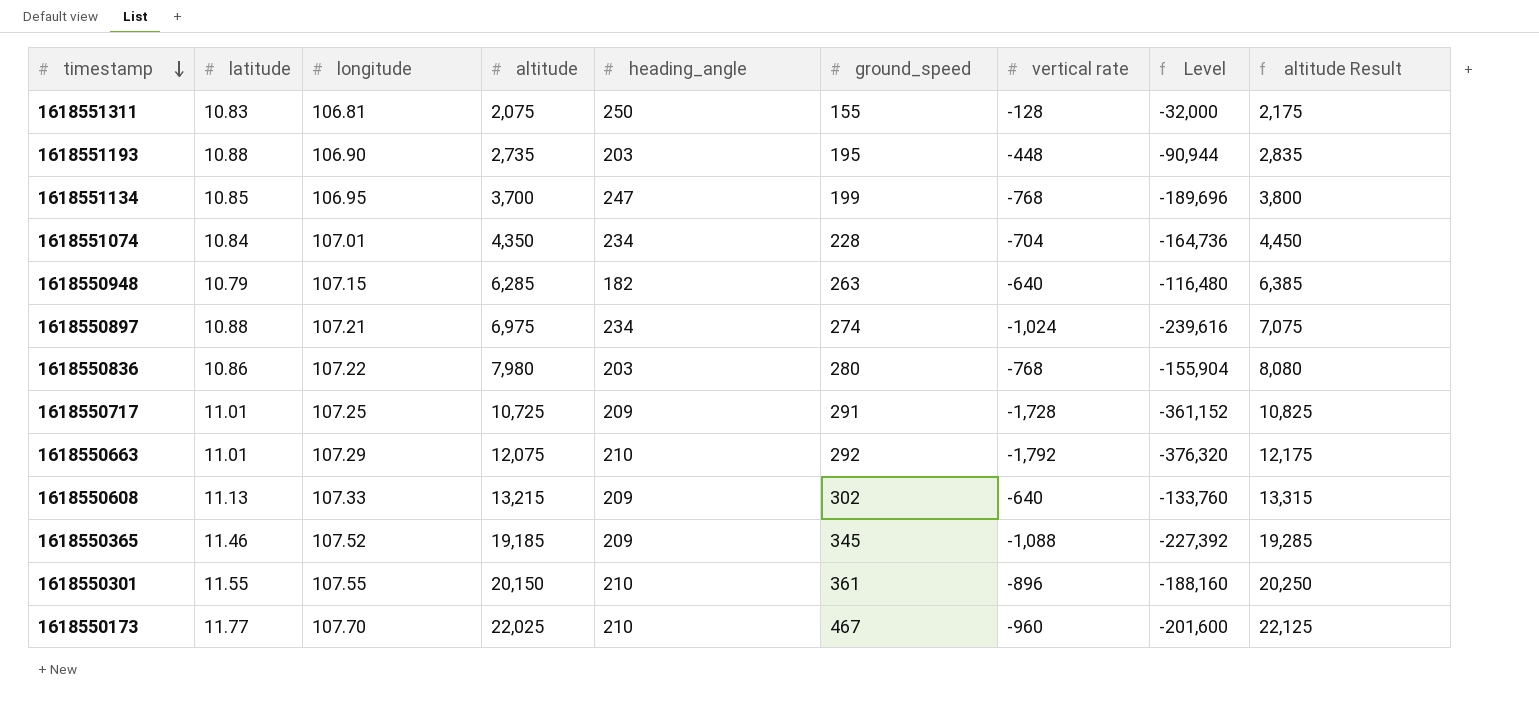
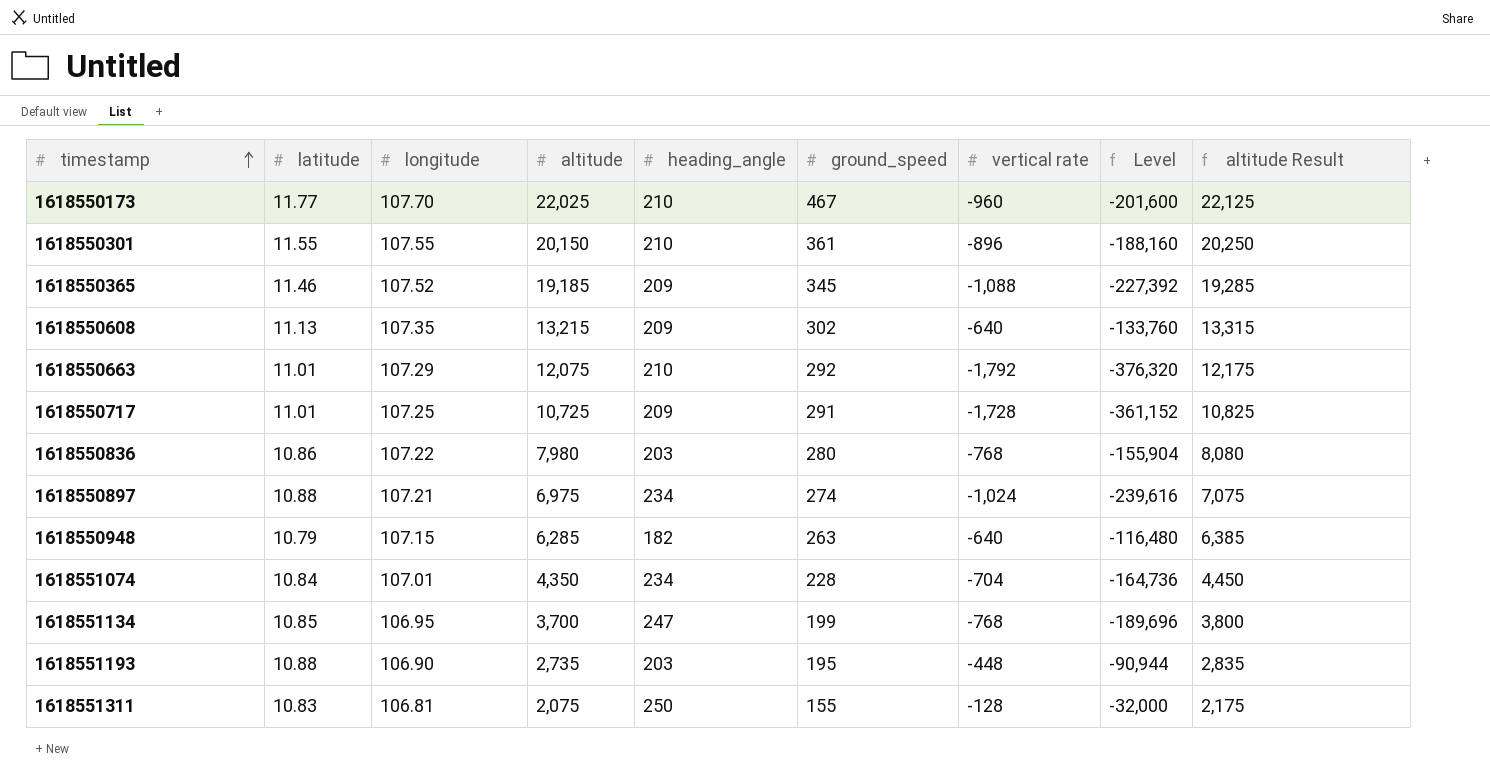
row order: timestamp descending -> timestamp ascending
1618550608 | longitude: 107.33 -> 107.35

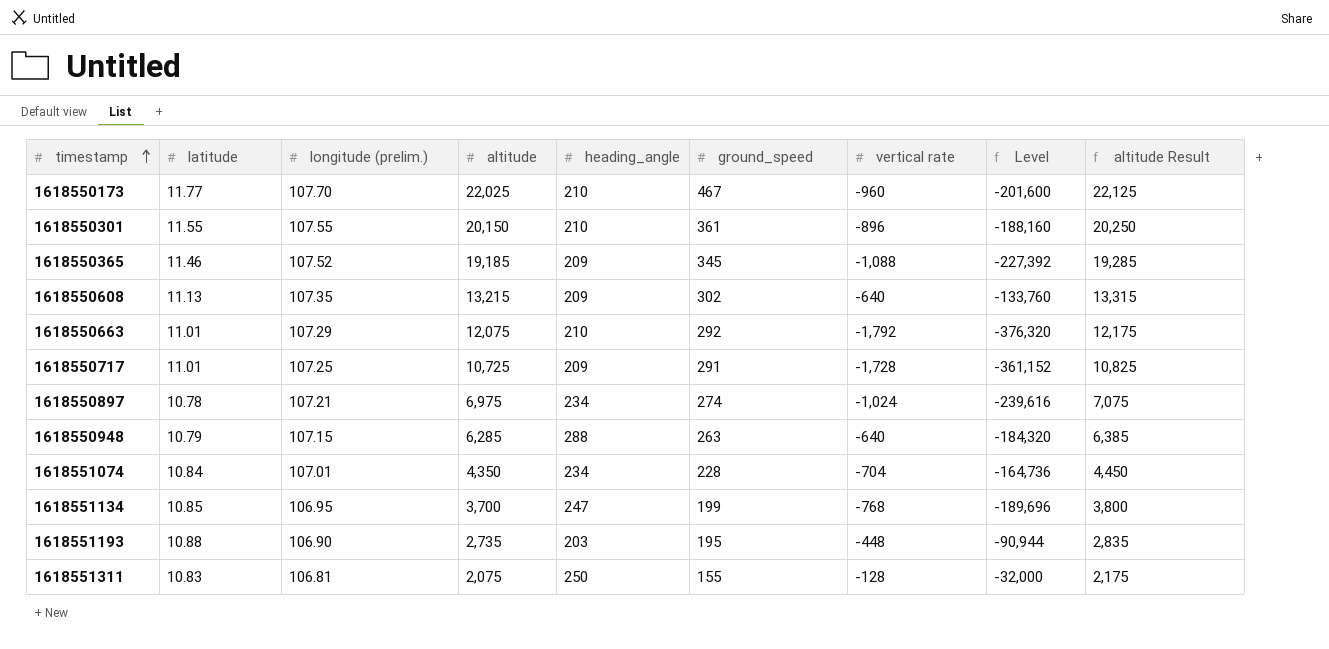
column name: longitude -> longitude (prelim.)
row 1618550836: 10.86 | 107.22 | 7,980 | 203 | 280 | -768 | -155,904 | 8,080 -> none
1618550897 | latitude: 10.88 -> 10.78
1618550948 | heading_angle: 182 -> 288
1618550948 | Level: -116,480 -> -184,320

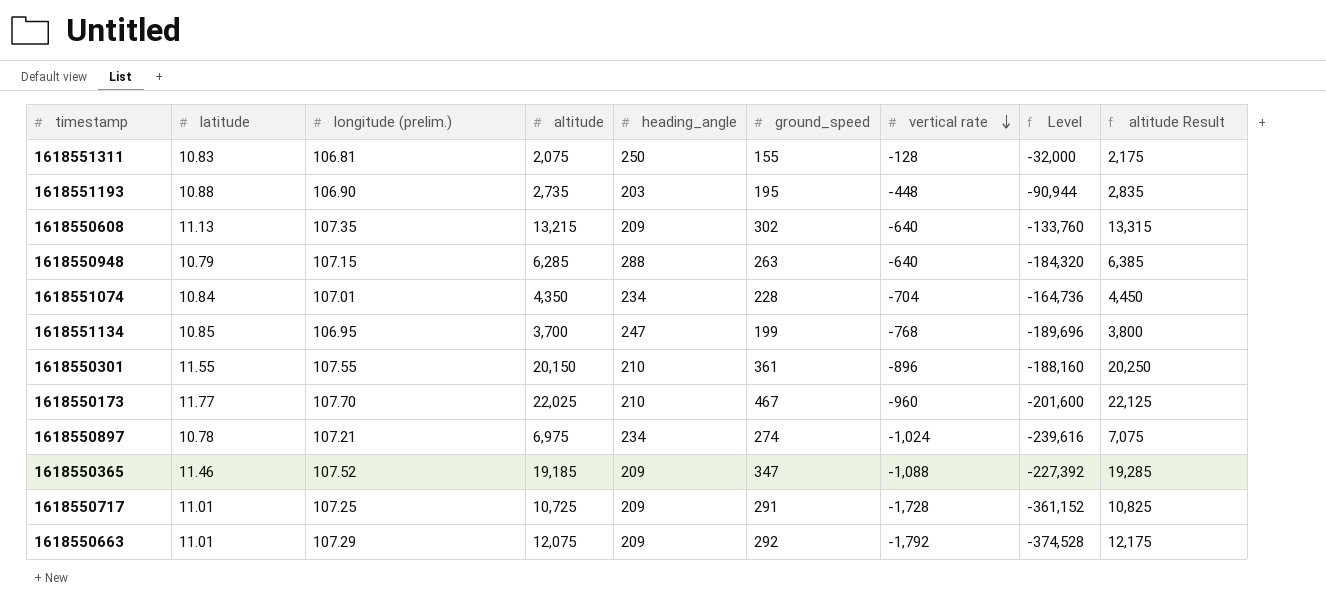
row order: timestamp ascending -> vertical rate descending
1618550365 | ground_speed: 345 -> 347
1618550663 | heading_angle: 210 -> 209
1618550663 | Level: -376,320 -> -374,528

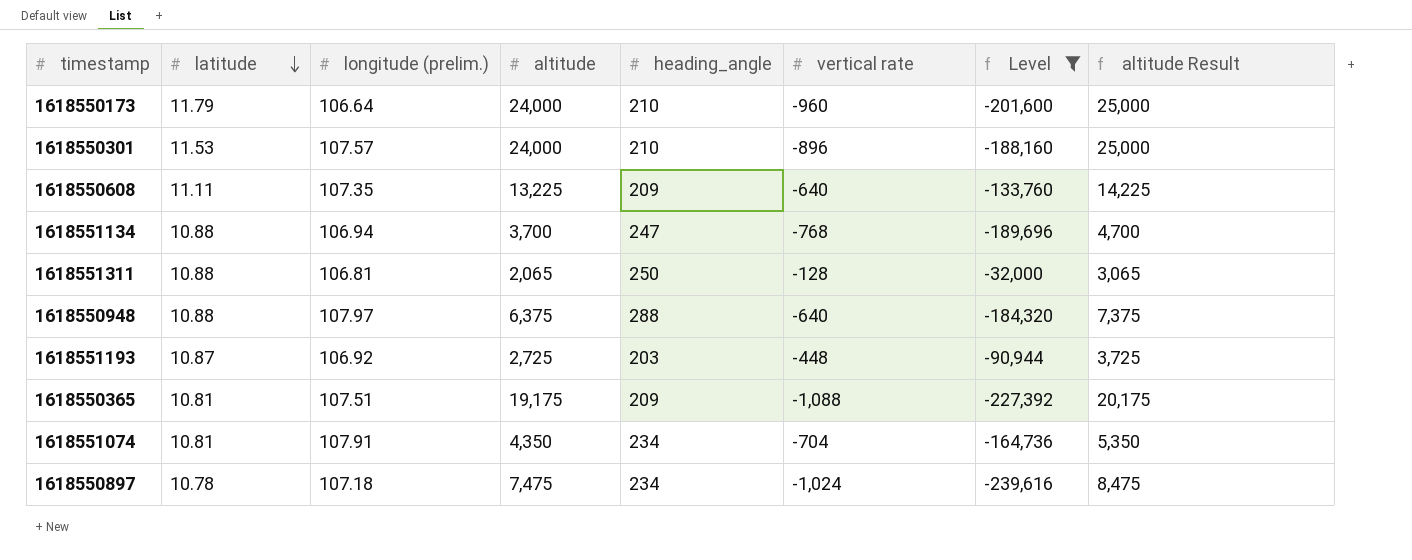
filter: none -> Level >= -239,616
row order: vertical rate descending -> latitude descending
column ground_speed | position: 6 -> none
column altitude Result | formula: [altitude] + 100 -> [altitude] + 1000
1618550173 | latitude: 11.77 -> 11.79
1618550173 | longitude (prelim.): 107.70 -> 106.64
1618550173 | altitude: 22,025 -> 24,000
1618550301 | latitude: 11.55 -> 11.53
1618550301 | longitude (prelim.): 107.55 -> 107.57
1618550301 | altitude: 20,150 -> 24,000
1618550608 | latitude: 11.13 -> 11.11
1618550608 | altitude: 13,215 -> 13,225
1618551134 | latitude: 10.85 -> 10.88
1618551134 | longitude (prelim.): 106.95 -> 106.94
1618551311 | latitude: 10.83 -> 10.88
1618551311 | altitude: 2,075 -> 2,065
1618550948 | latitude: 10.79 -> 10.88
1618550948 | longitude (prelim.): 107.15 -> 107.97
1618550948 | altitude: 6,285 -> 6,375
1618551193 | latitude: 10.88 -> 10.87
1618551193 | longitude (prelim.): 106.90 -> 106.92
1618551193 | altitude: 2,735 -> 2,725
1618550365 | latitude: 11.46 -> 10.81
1618550365 | longitude (prelim.): 107.52 -> 107.51
1618550365 | altitude: 19,185 -> 19,175
1618551074 | latitude: 10.84 -> 10.81
1618551074 | longitude (prelim.): 107.01 -> 107.91
1618550897 | longitude (prelim.): 107.21 -> 107.18
1618550897 | altitude: 6,975 -> 7,475

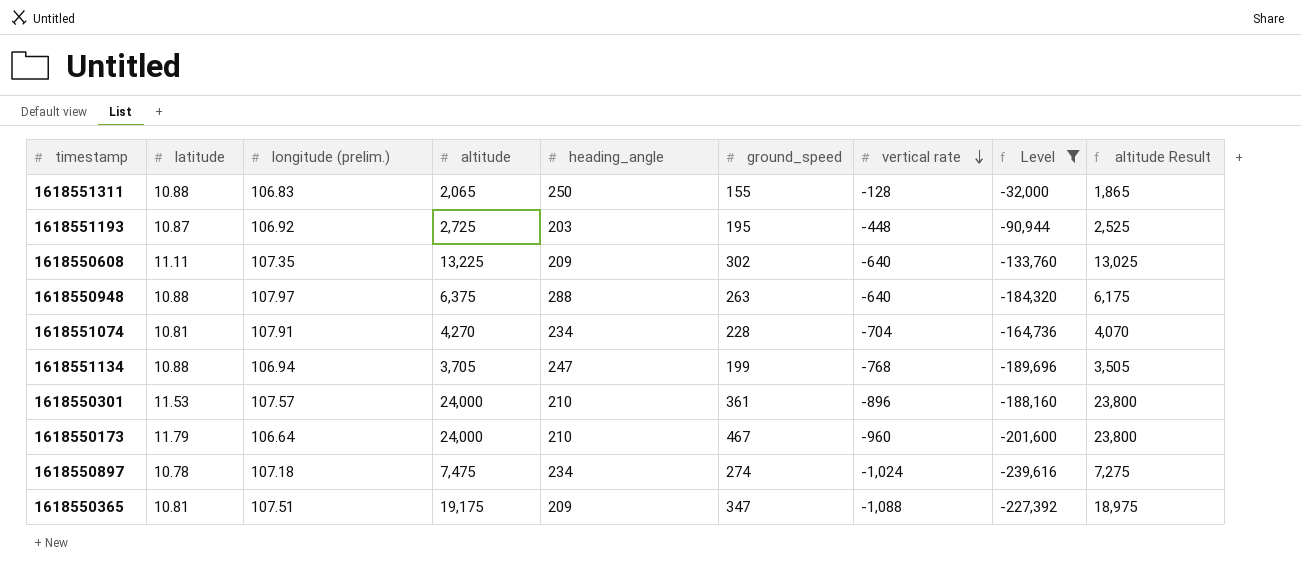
row order: latitude descending -> vertical rate descending
column ground_speed | position: none -> 6
column altitude Result | formula: [altitude] + 1000 -> [altitude] - 200
1618551311 | longitude (prelim.): 106.81 -> 106.83
1618551074 | altitude: 4,350 -> 4,270
1618551134 | altitude: 3,700 -> 3,705

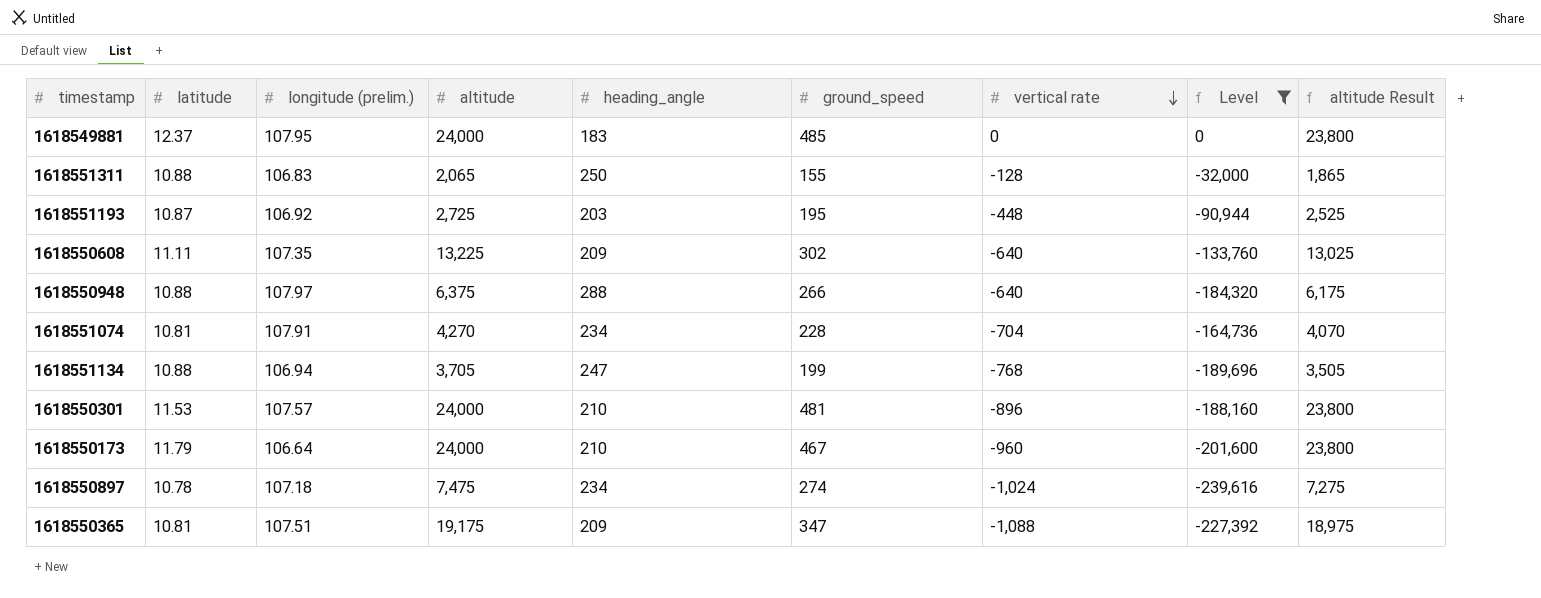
row 1618549881: none -> 12.37 | 107.95 | 24,000 | 183 | 485 | 0 | 0 | 23,800
1618550948 | ground_speed: 263 -> 266
1618550301 | ground_speed: 361 -> 481

